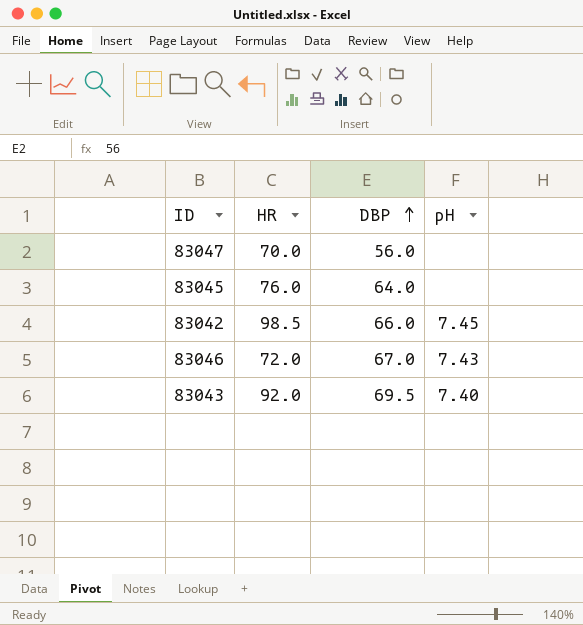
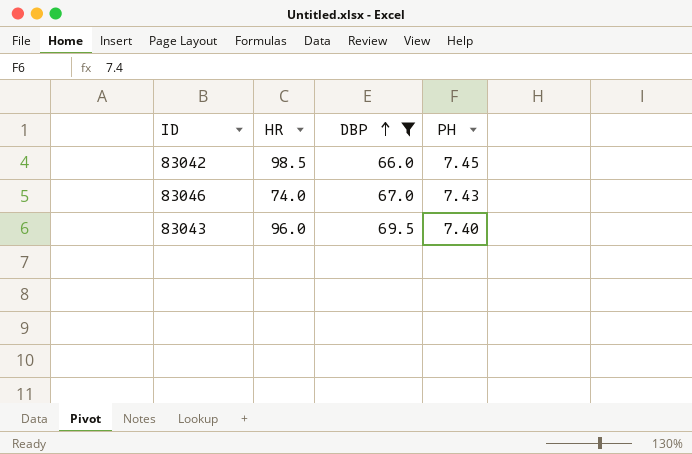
filter: none -> DBP >= 66.0
column name: pH -> PH
83046 | HR: 72.0 -> 74.0
83043 | HR: 92.0 -> 96.0

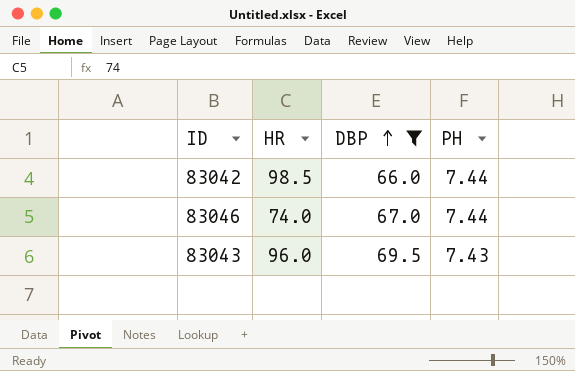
83042 | PH: 7.45 -> 7.44
83046 | PH: 7.43 -> 7.44
83043 | PH: 7.40 -> 7.43

